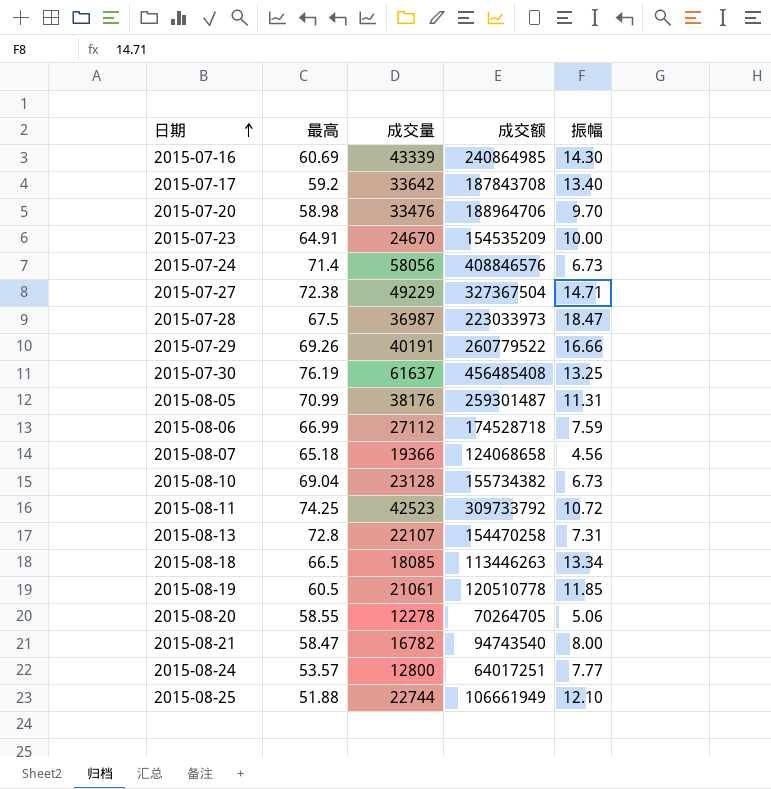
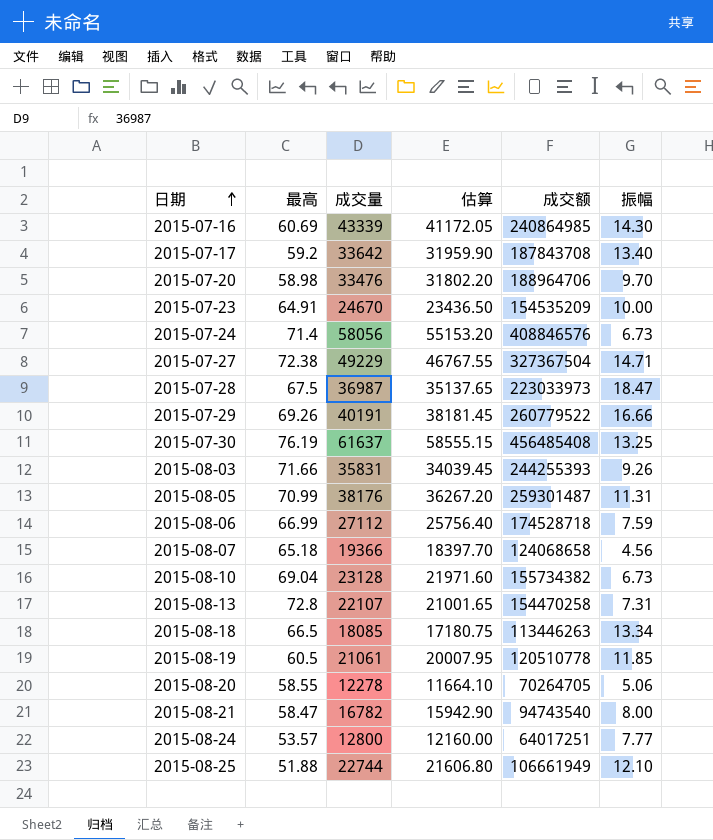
column 估算 | formula: none -> [成交量] * 0.95
row 2015-08-11: 74.25 | 42523 | 309733792 | 10.72 -> none
row 2015-08-03: none -> 71.66 | 35831 | 34039.45 | 244255393 | 9.26

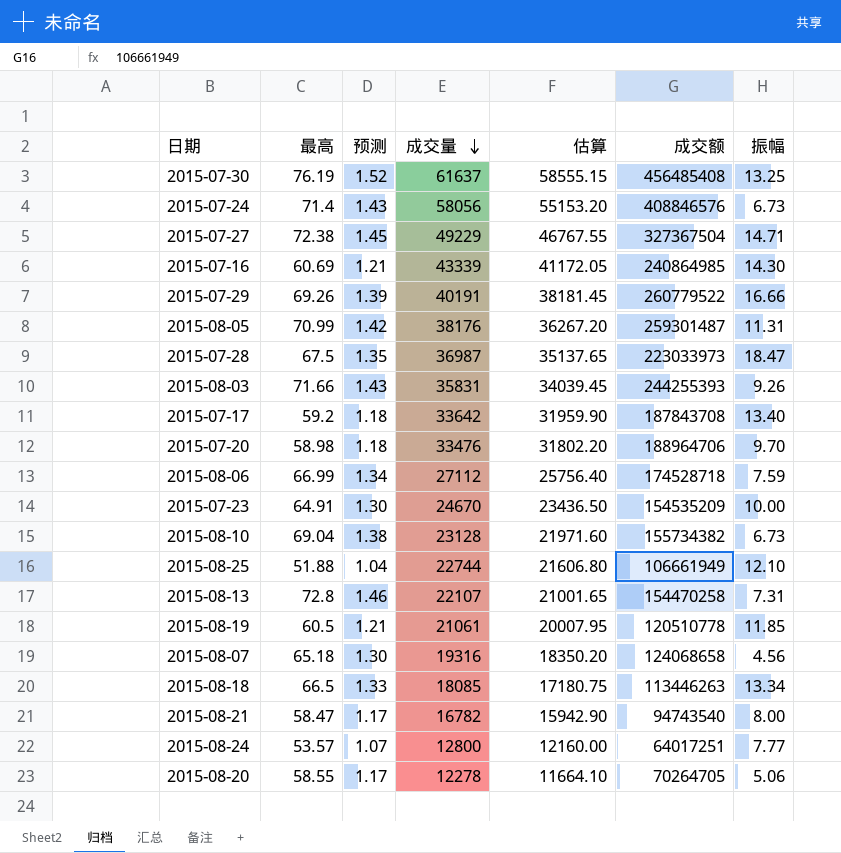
row order: 日期 ascending -> 成交量 descending
column 预测 | formula: none -> [最高] * 0.02
2015-08-07 | 成交量: 19366 -> 19316
2015-08-07 | 估算: 18397.70 -> 18350.20

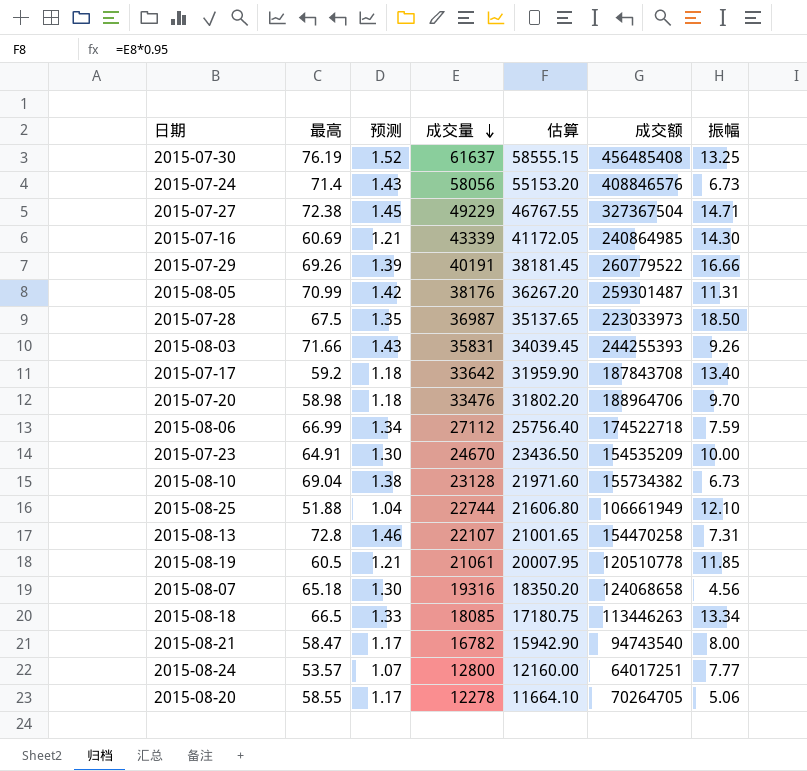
2015-07-28 | 振幅: 18.47 -> 18.50
2015-08-06 | 成交额: 174528718 -> 174522718

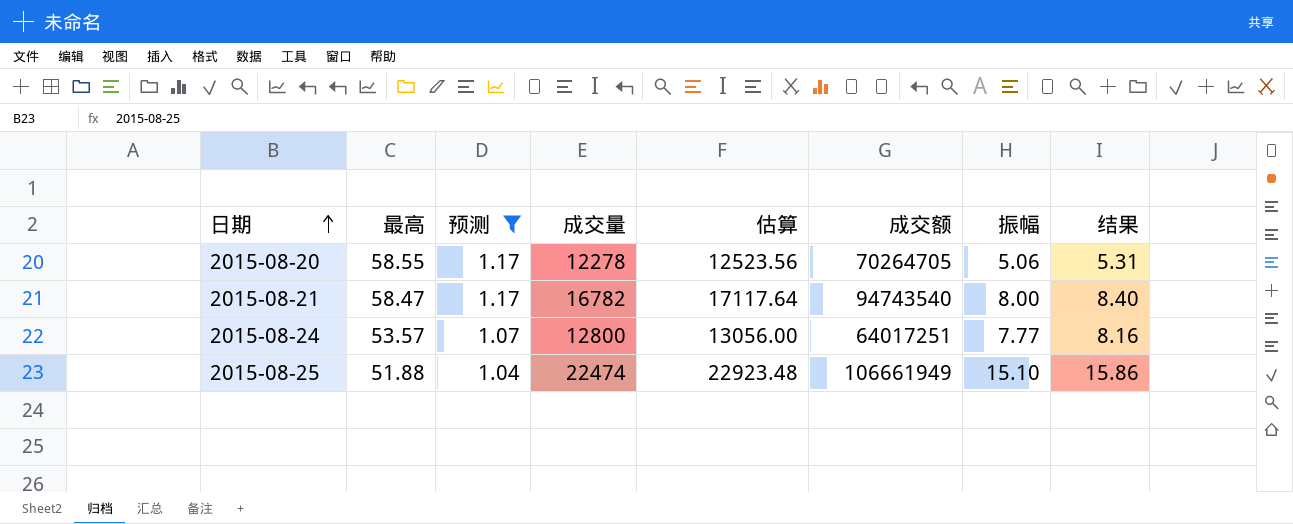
filter: none -> 预测 <= 1.17
row order: 成交量 descending -> 日期 ascending
column 估算 | formula: [成交量] * 0.95 -> [成交量] * 1.02
column 结果 | formula: none -> [振幅] * 1.05
2015-08-25 | 成交量: 22744 -> 22474
2015-08-25 | 振幅: 12.10 -> 15.10

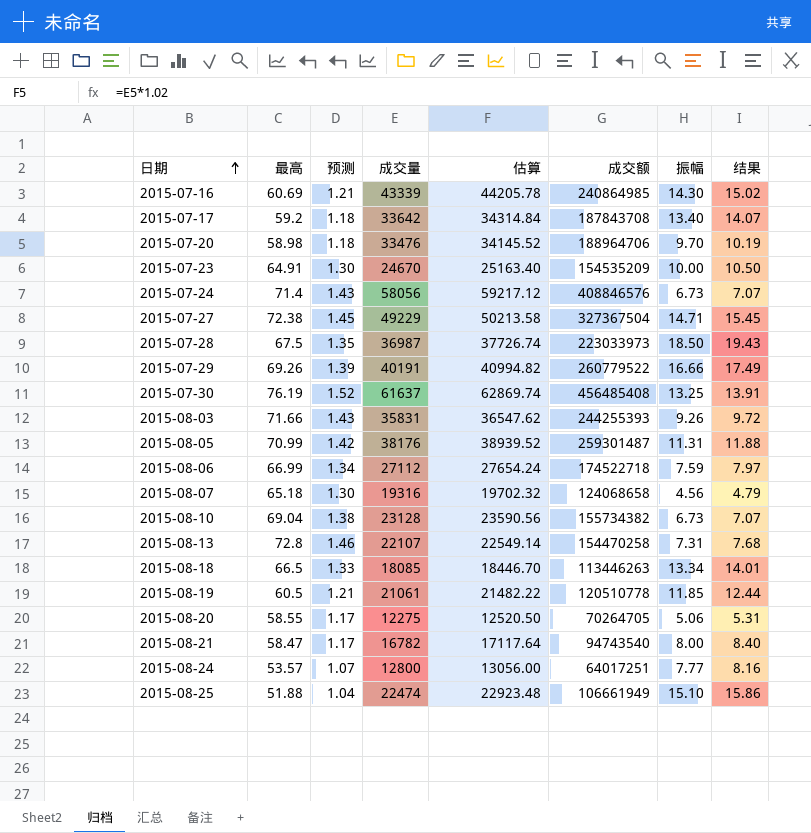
filter: 预测 <= 1.17 -> none
2015-08-20 | 成交量: 12278 -> 12275
2015-08-20 | 估算: 12523.56 -> 12520.50

